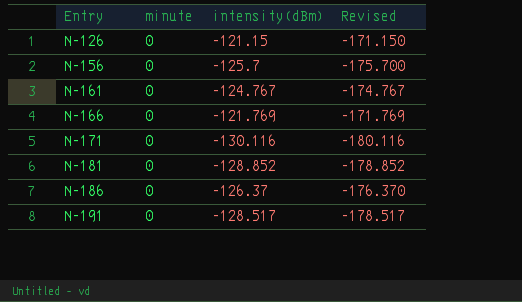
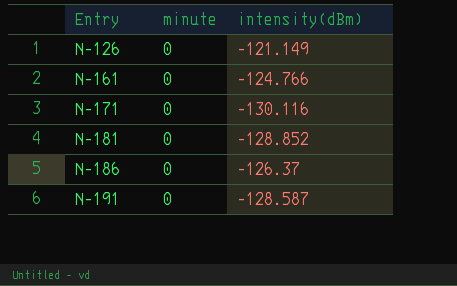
column Revised | formula: [intensity(dBm)] - 50 -> none
row N-156: 0 | -125.7 | -175.700 -> none
row N-166: 0 | -121.769 | -171.769 -> none
N-126 | intensity(dBm): -121.15 -> -121.149
N-161 | intensity(dBm): -124.767 -> -124.766
N-191 | intensity(dBm): -128.517 -> -128.587

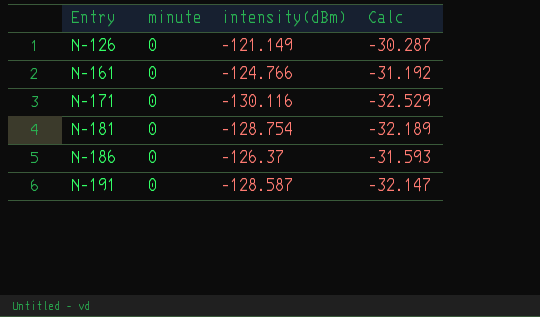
column Calc | formula: none -> [intensity(dBm)] * 0.25
N-181 | intensity(dBm): -128.852 -> -128.754

